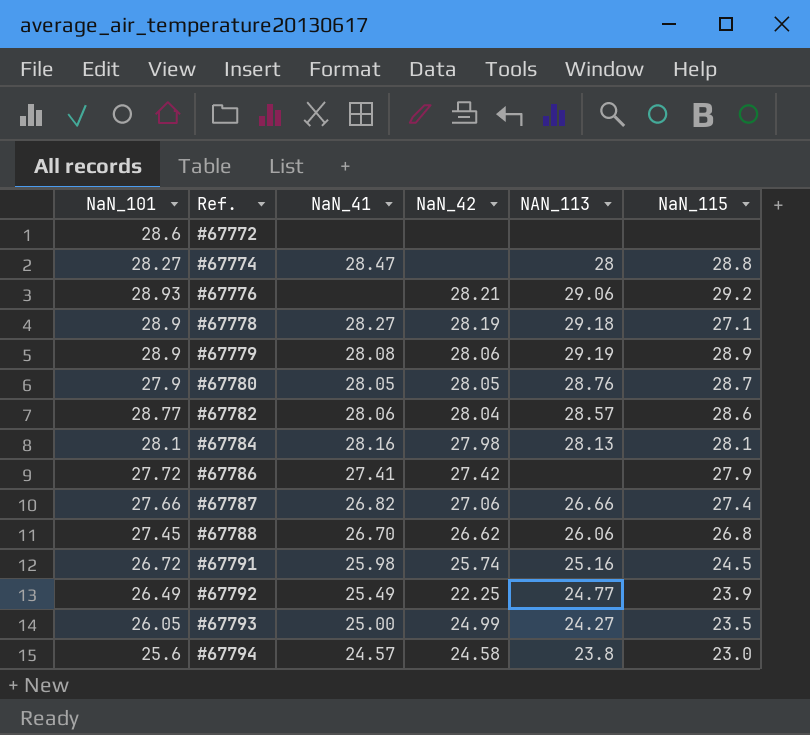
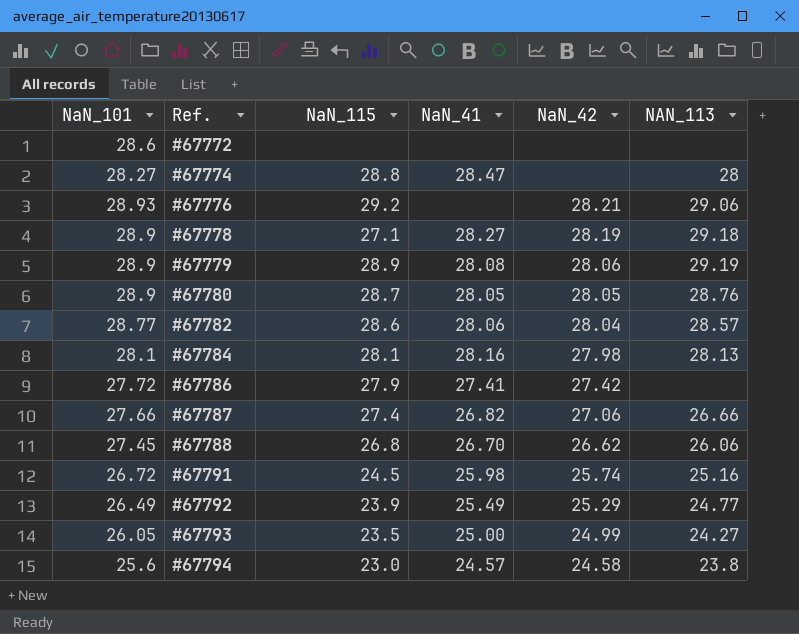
column NaN_115 | position: 6 -> 3
#67780 | NaN_101: 27.9 -> 28.9
#67792 | NaN_42: 22.25 -> 25.29

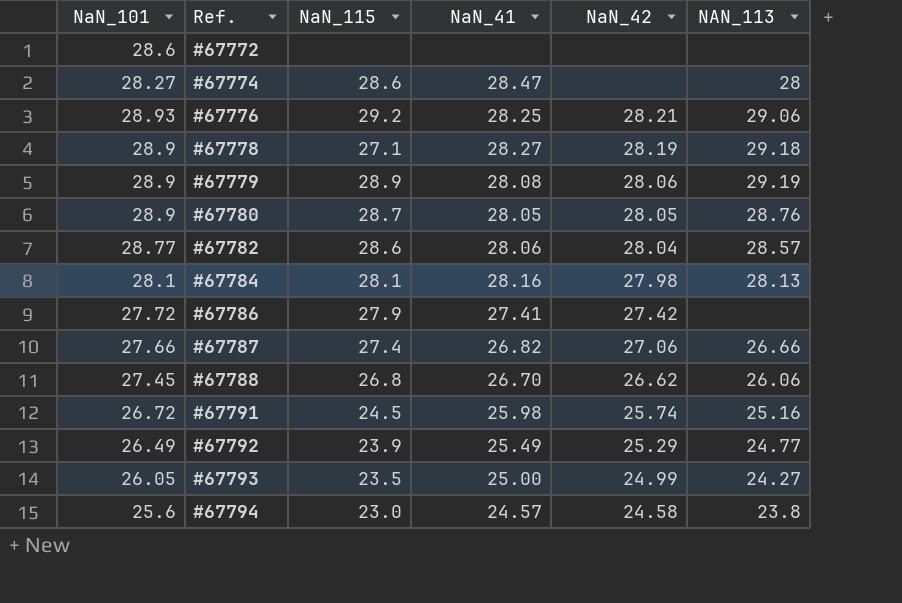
#67774 | NaN_115: 28.8 -> 28.6
#67776 | NaN_41: none -> 28.25

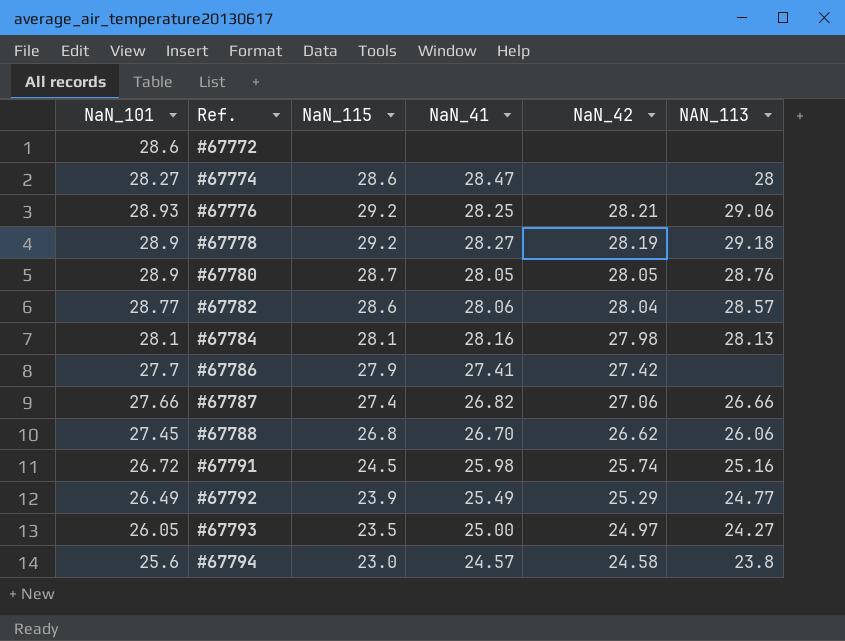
row #67779: 28.9 | 28.9 | 28.08 | 28.06 | 29.19 -> none
#67778 | NaN_115: 27.1 -> 29.2
#67786 | NaN_101: 27.72 -> 27.7
#67793 | NaN_42: 24.99 -> 24.97

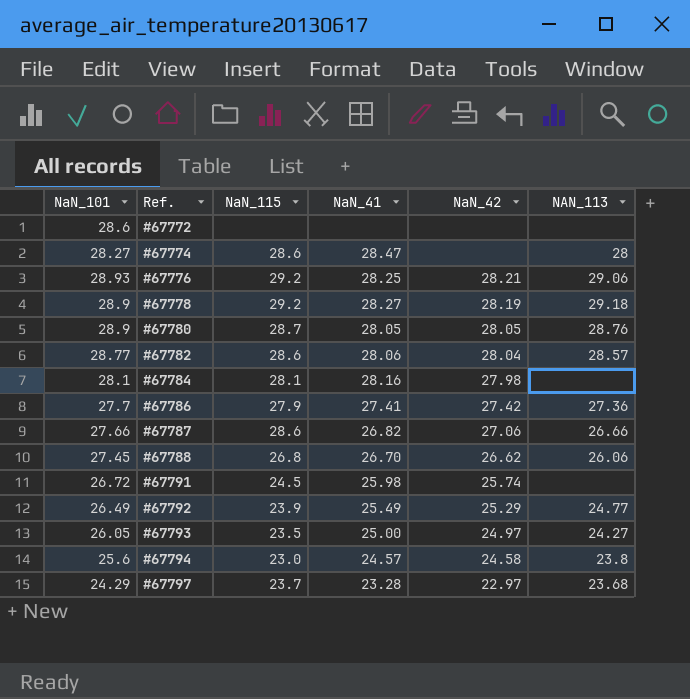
#67784 | NAN_113: 28.13 -> none
#67786 | NAN_113: none -> 27.36
#67787 | NaN_115: 27.4 -> 28.6
#67791 | NAN_113: 25.16 -> none
row #67797: none -> 24.29 | 23.7 | 23.28 | 22.97 | 23.68

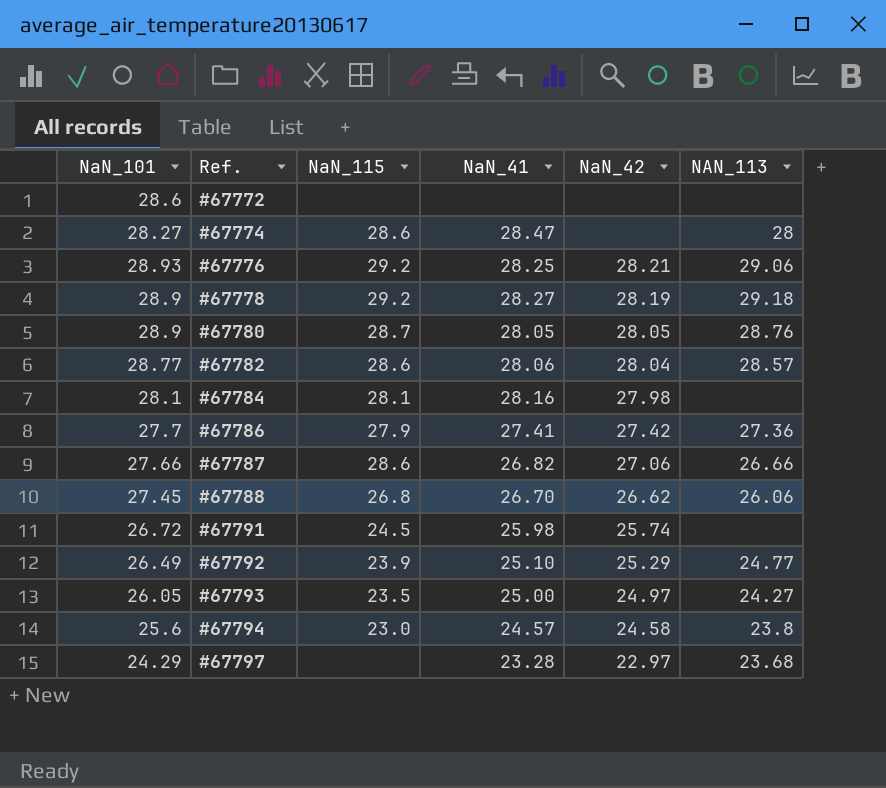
#67792 | NaN_41: 25.49 -> 25.10
#67797 | NaN_115: 23.7 -> none

